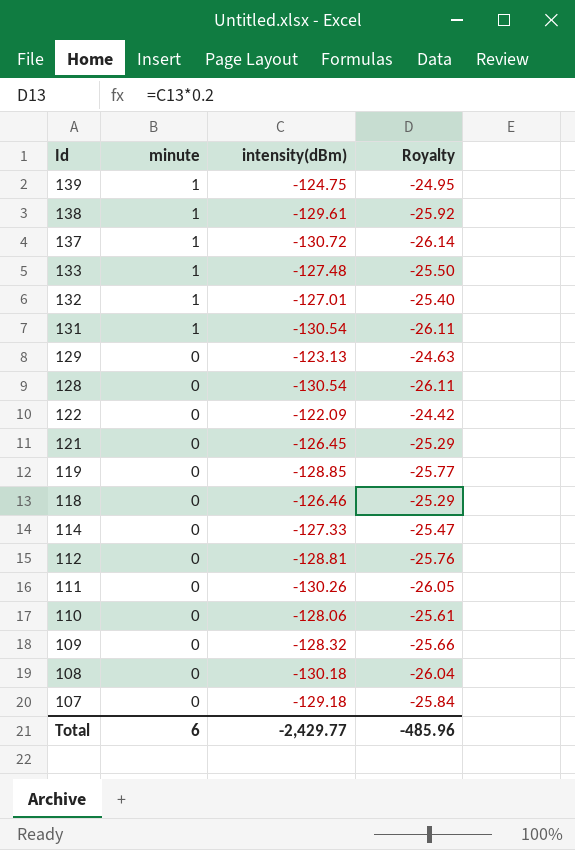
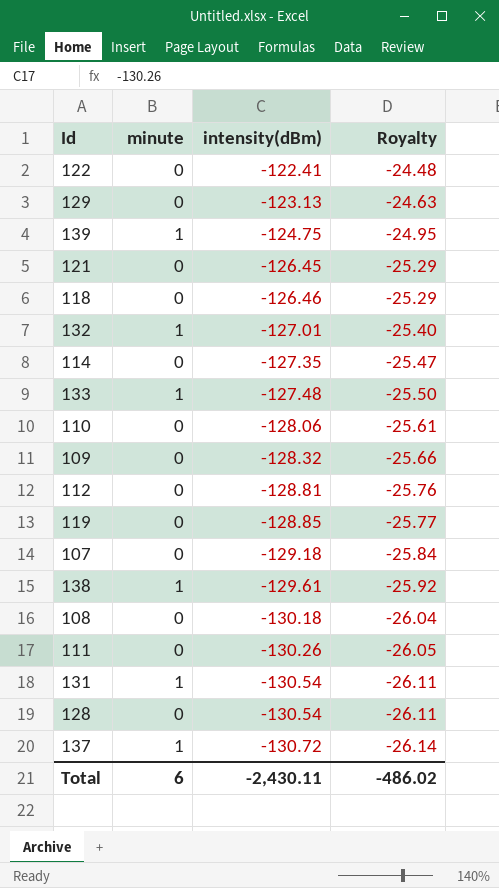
row order: Id descending -> intensity(dBm) descending
122 | intensity(dBm): -122.09 -> -122.41
122 | Royalty: -24.42 -> -24.48
114 | intensity(dBm): -127.33 -> -127.35
Total | intensity(dBm): -2,429.77 -> -2,430.11
Total | Royalty: -485.96 -> -486.02

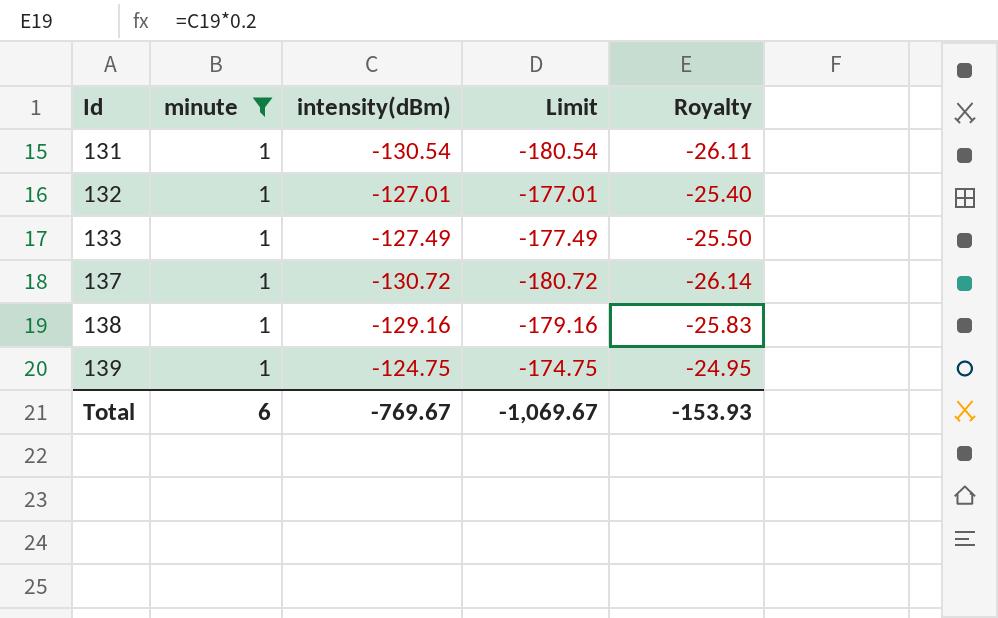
filter: none -> minute = 1
row order: intensity(dBm) descending -> Id ascending
column Limit | formula: none -> [intensity(dBm)] - 50
133 | intensity(dBm): -127.48 -> -127.49
138 | intensity(dBm): -129.61 -> -129.16
138 | Royalty: -25.92 -> -25.83
Total | intensity(dBm): -2,430.11 -> -769.67
Total | Royalty: -486.02 -> -153.93

